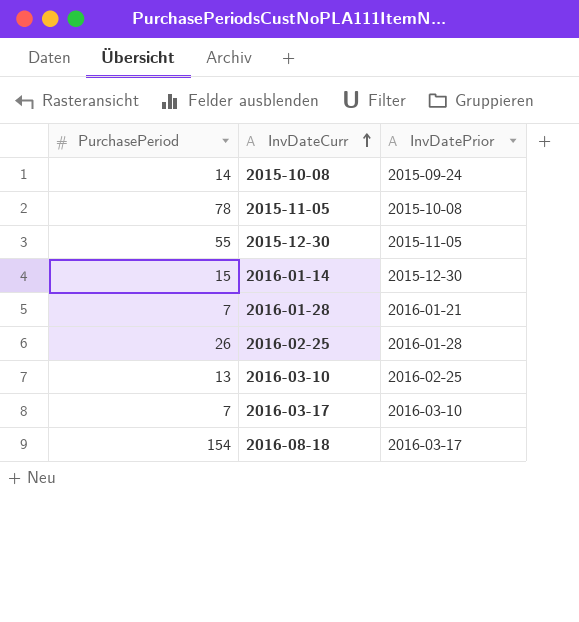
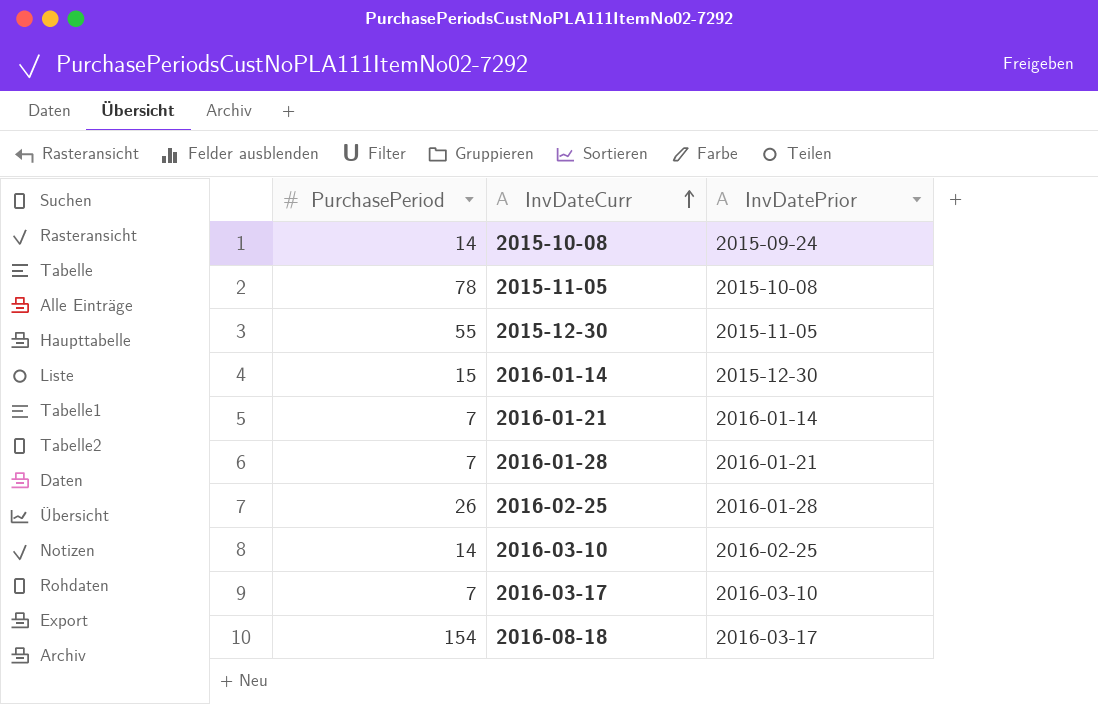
row 2016-01-21: none -> 7 | 2016-01-14
2016-03-10 | PurchasePeriod: 13 -> 14

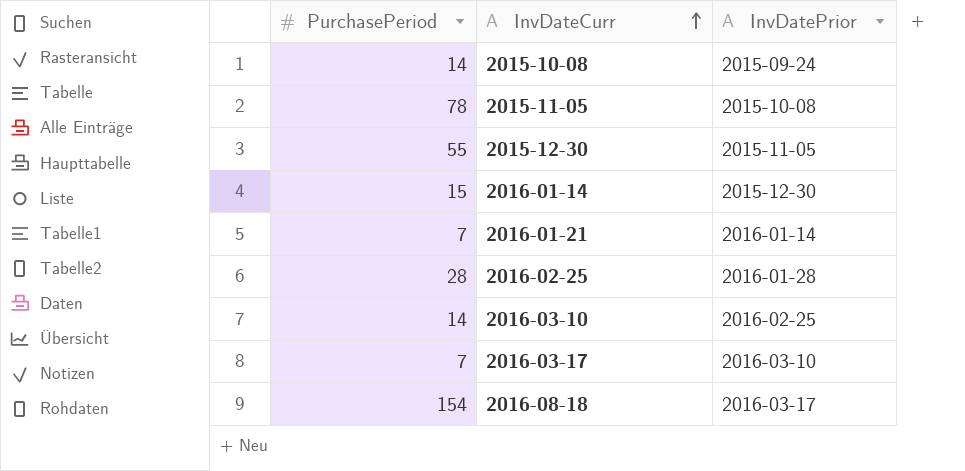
row 2016-01-28: 7 | 2016-01-21 -> none
2016-02-25 | PurchasePeriod: 26 -> 28

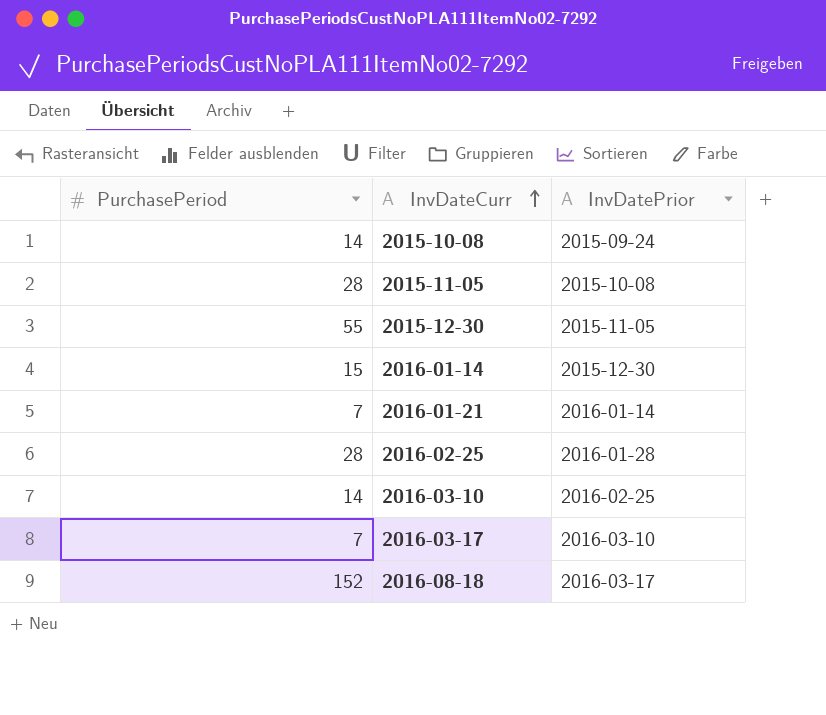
2015-11-05 | PurchasePeriod: 78 -> 28
2016-08-18 | PurchasePeriod: 154 -> 152

